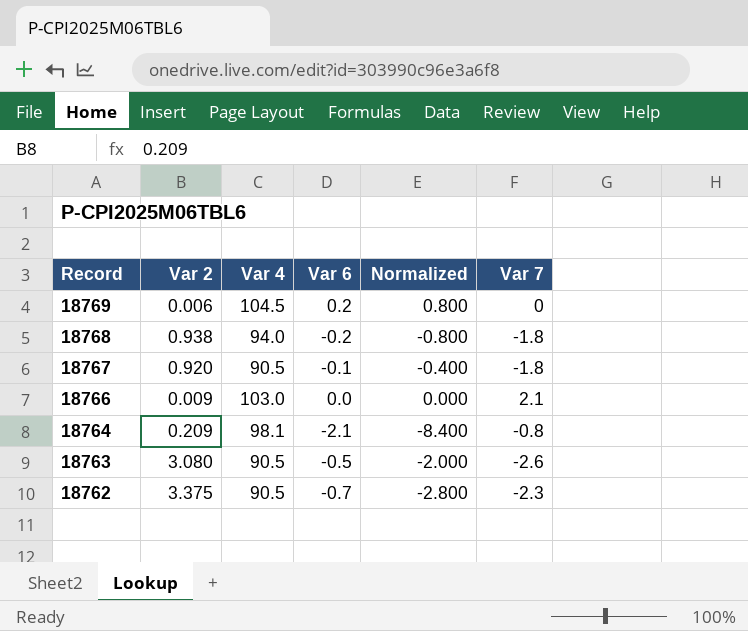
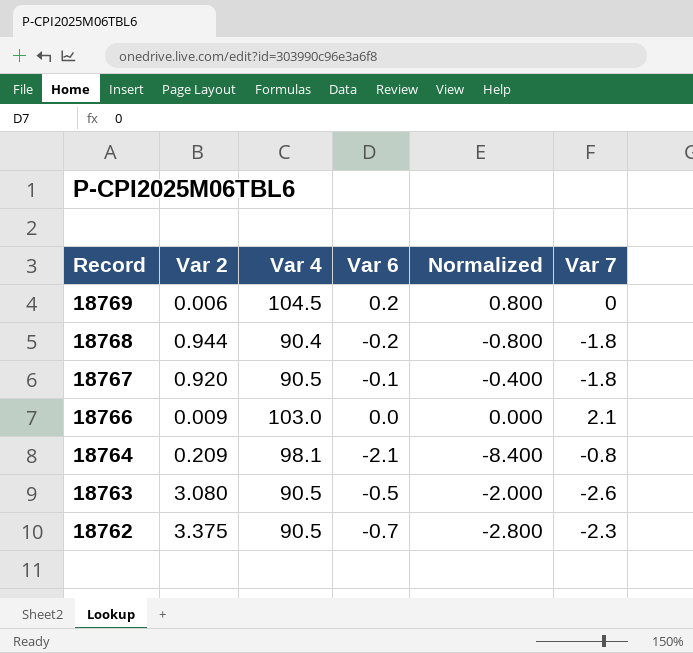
18768 | Var 2: 0.938 -> 0.944
18768 | Var 4: 94.0 -> 90.4

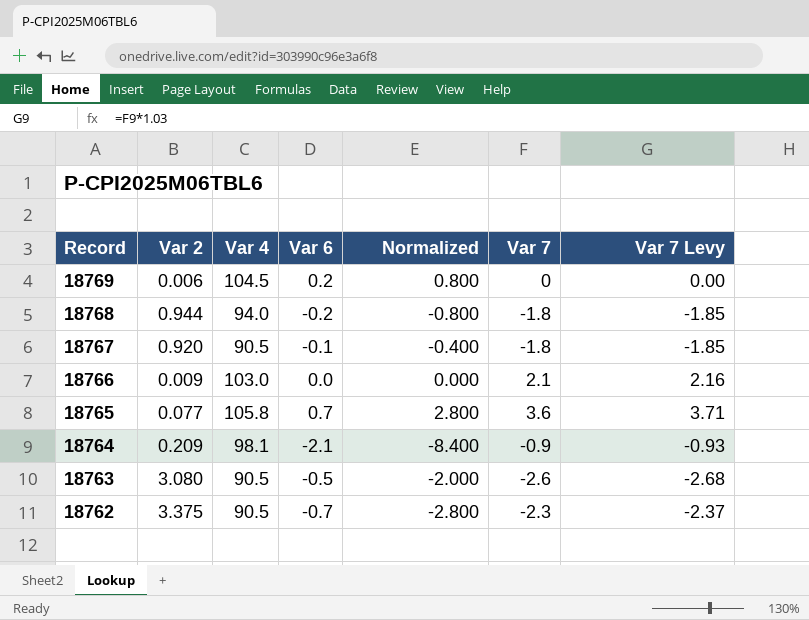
column Var 7 Levy | formula: none -> [Var 7] * 1.03
18768 | Var 4: 90.4 -> 94.0
row 18765: none -> 0.077 | 105.8 | 0.7 | 2.800 | 3.6 | 3.71
18764 | Var 7: -0.8 -> -0.9

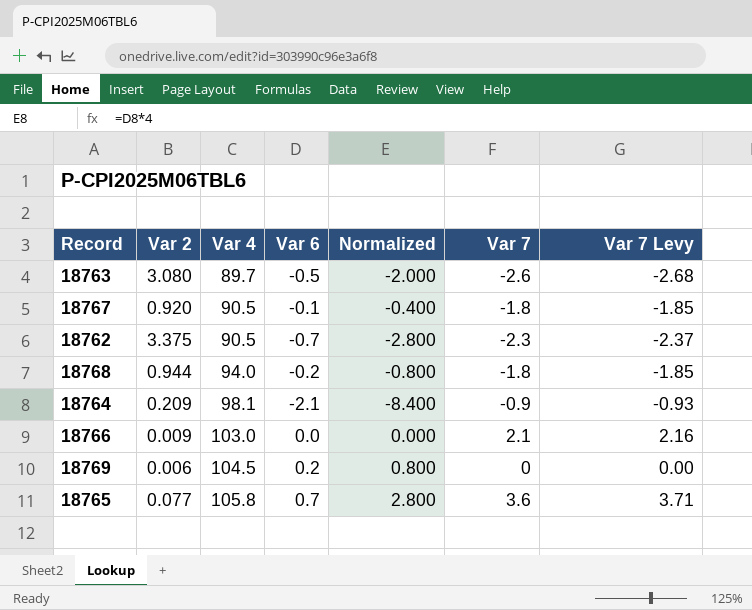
row order: Record descending -> Var 4 ascending
18763 | Var 4: 90.5 -> 89.7

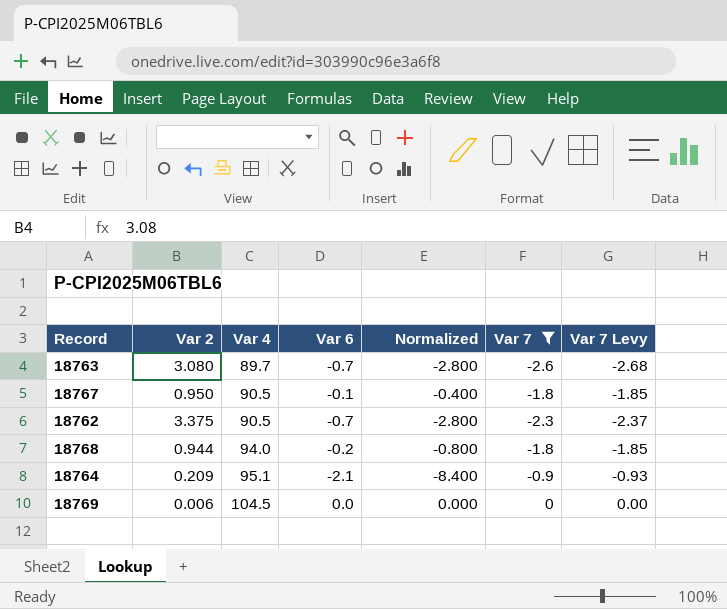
filter: none -> Var 7 <= 0
18763 | Var 6: -0.5 -> -0.7
18763 | Normalized: -2.000 -> -2.800
18767 | Var 2: 0.920 -> 0.950
18764 | Var 4: 98.1 -> 95.1
18769 | Var 6: 0.2 -> 0.0
18769 | Normalized: 0.800 -> 0.000

